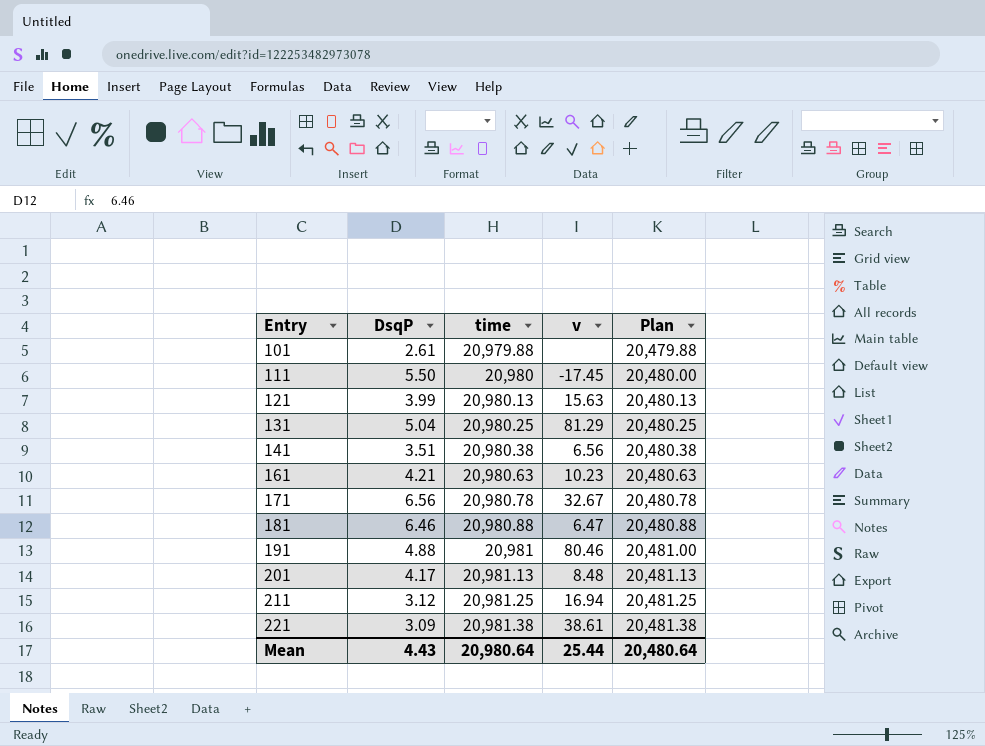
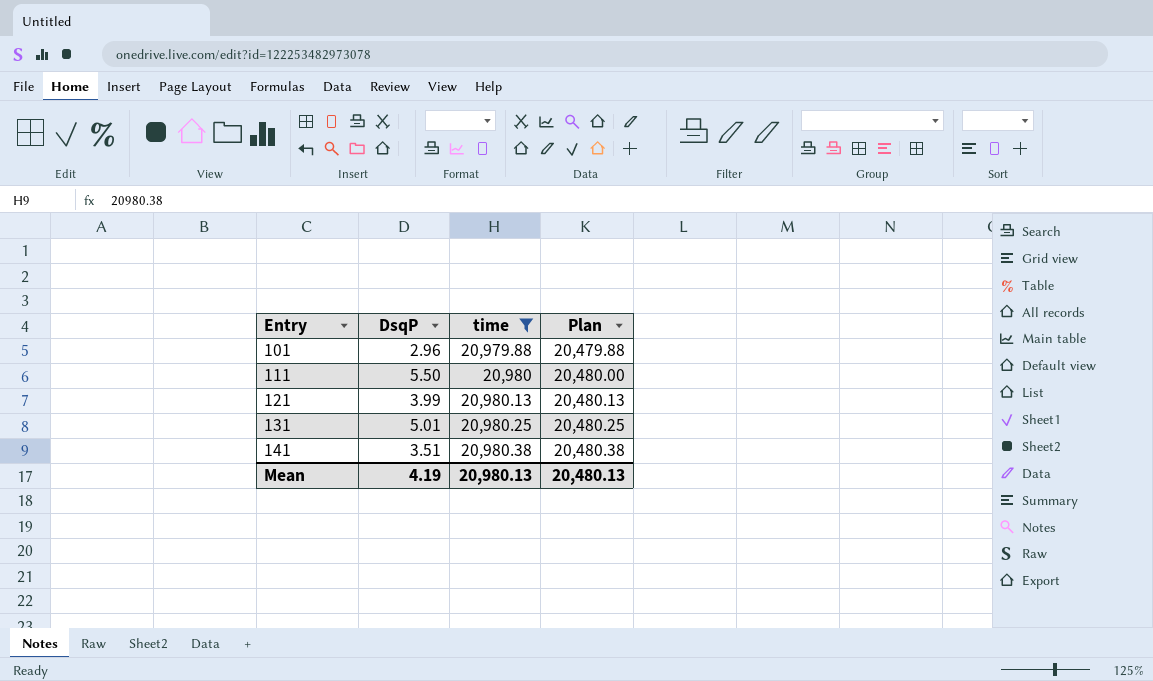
filter: none -> time <= 20,980.38
column v | position: 4 -> none
101 | DsqP: 2.61 -> 2.96
131 | DsqP: 5.04 -> 5.01
Mean | DsqP: 4.43 -> 4.19
Mean | time: 20,980.64 -> 20,980.13
Mean | Plan: 20,480.64 -> 20,480.13

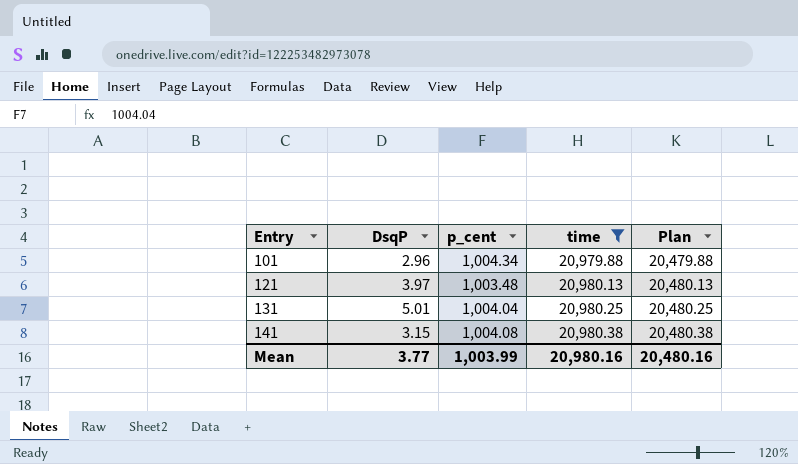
column p_cent | position: none -> 3
row 111: 5.50 | 20,980 | 20,480.00 -> none
121 | DsqP: 3.99 -> 3.97
141 | DsqP: 3.51 -> 3.15
Mean | DsqP: 4.19 -> 3.77
Mean | time: 20,980.13 -> 20,980.16
Mean | Plan: 20,480.13 -> 20,480.16

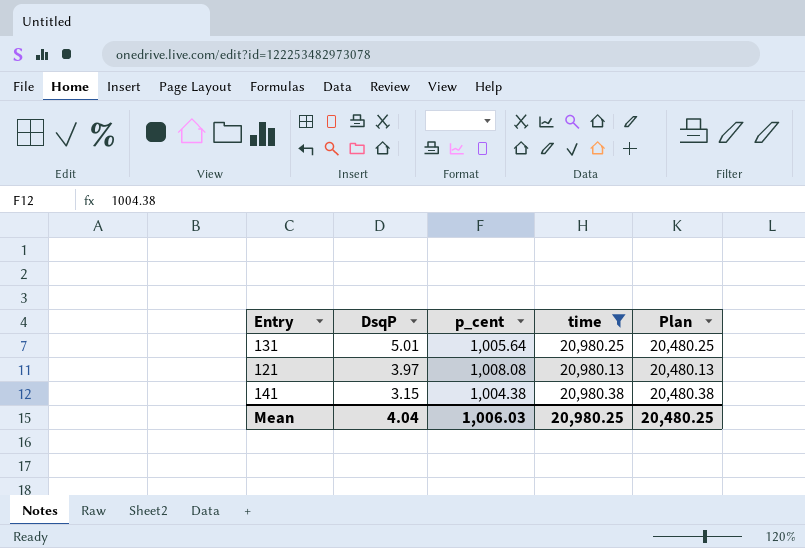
row order: Entry ascending -> DsqP descending
row 101: 2.96 | 1,004.34 | 20,979.88 | 20,479.88 -> none
131 | p_cent: 1,004.04 -> 1,005.64
121 | p_cent: 1,003.48 -> 1,008.08
141 | p_cent: 1,004.08 -> 1,004.38
Mean | DsqP: 3.77 -> 4.04
Mean | p_cent: 1,003.99 -> 1,006.03
Mean | time: 20,980.16 -> 20,980.25
Mean | Plan: 20,480.16 -> 20,480.25

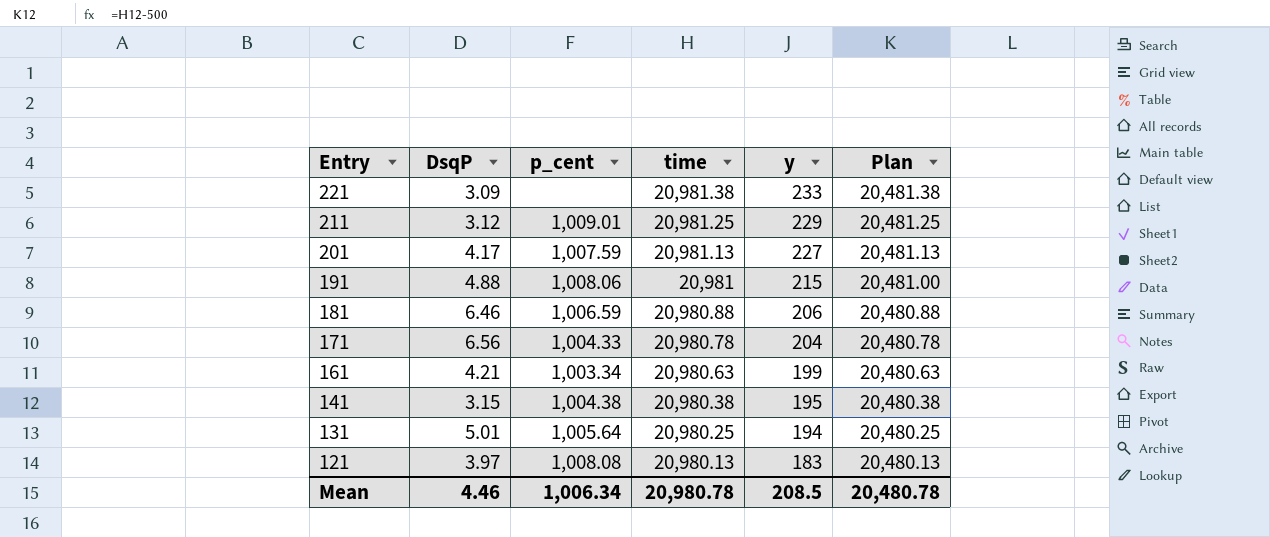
filter: time <= 20,980.38 -> none
row order: DsqP descending -> Entry descending
column y | position: none -> 5
Mean | DsqP: 4.04 -> 4.46
Mean | p_cent: 1,006.03 -> 1,006.34
Mean | time: 20,980.25 -> 20,980.78
Mean | Plan: 20,480.25 -> 20,480.78

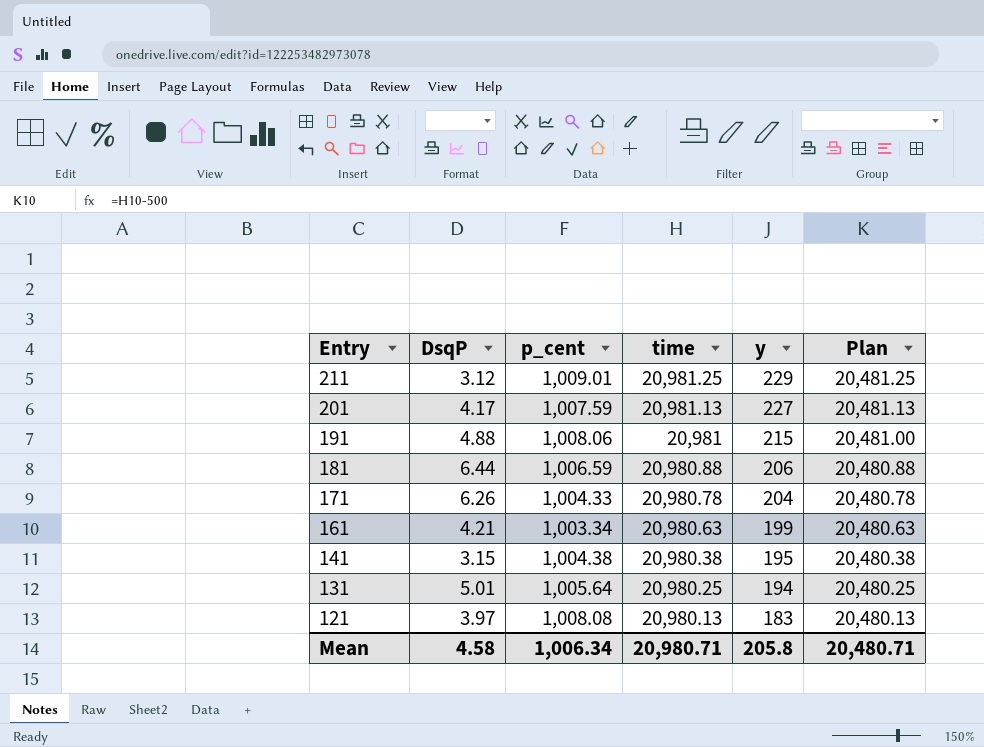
row 221: 3.09 | none | 20,981.38 | 233 | 20,481.38 -> none
181 | DsqP: 6.46 -> 6.44
171 | DsqP: 6.56 -> 6.26
Mean | DsqP: 4.46 -> 4.58
Mean | time: 20,980.78 -> 20,980.71
Mean | y: 208.5 -> 205.8
Mean | Plan: 20,480.78 -> 20,480.71

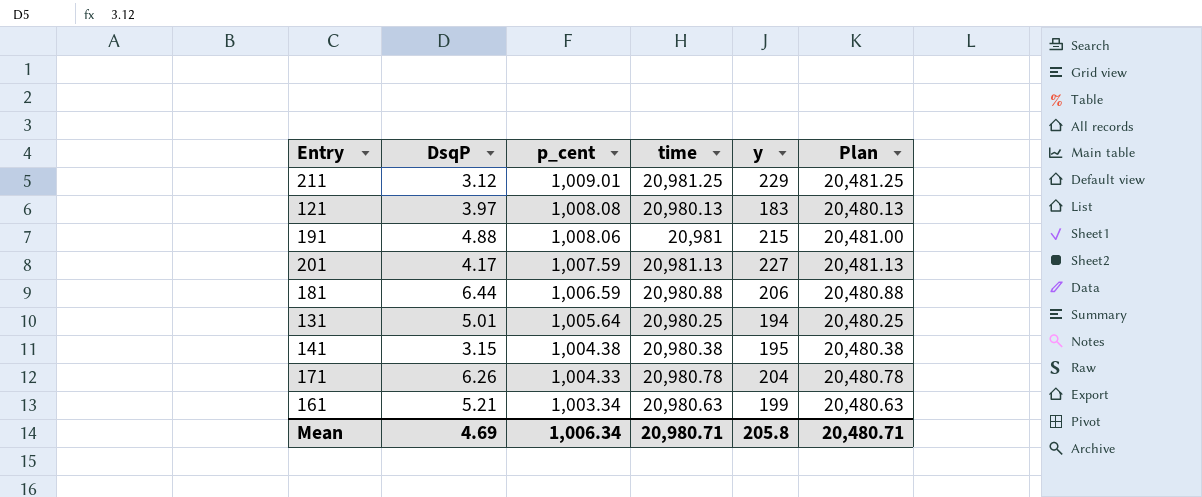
row order: Entry descending -> p_cent descending
161 | DsqP: 4.21 -> 5.21
Mean | DsqP: 4.58 -> 4.69

